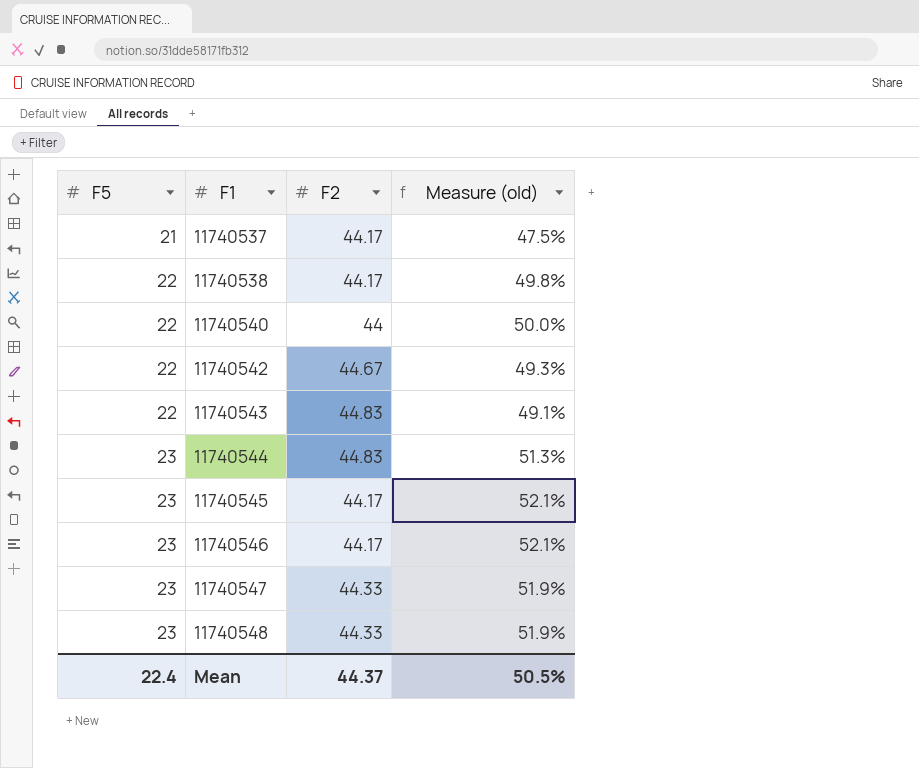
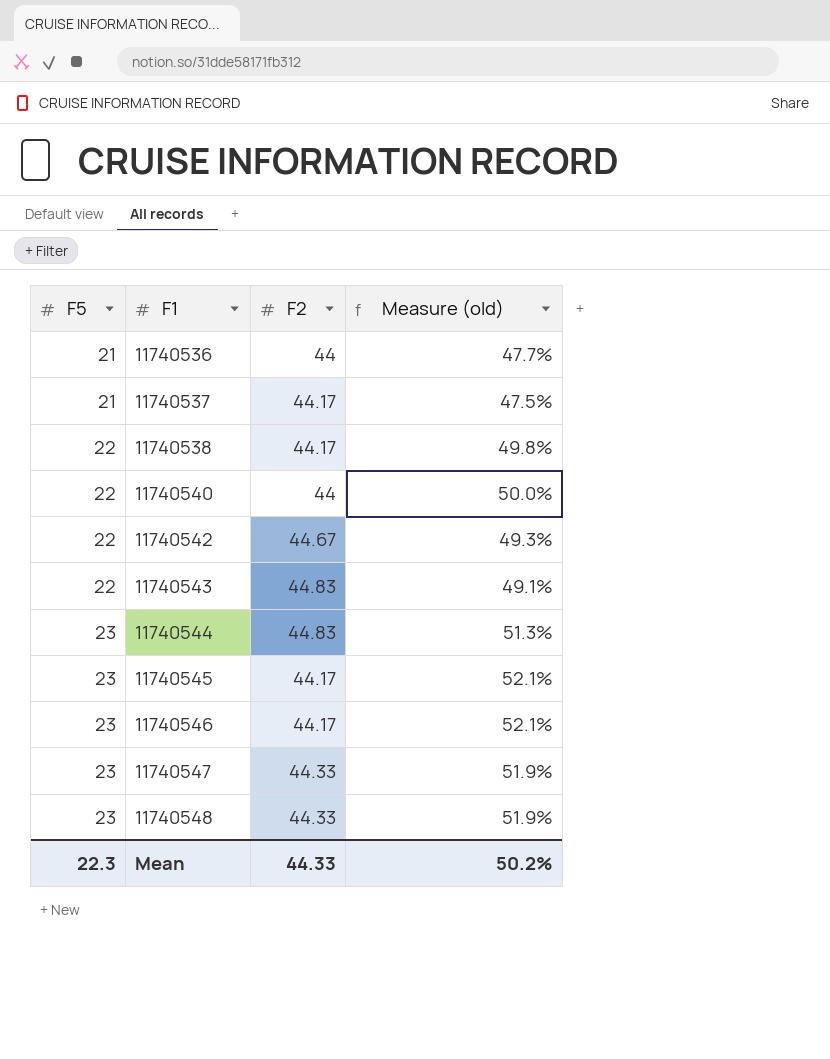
row 11740536: none -> 21 | 44 | 47.7%
Mean | F5: 22.4 -> 22.3
Mean | F2: 44.37 -> 44.33
Mean | Measure (old): 50.5% -> 50.2%

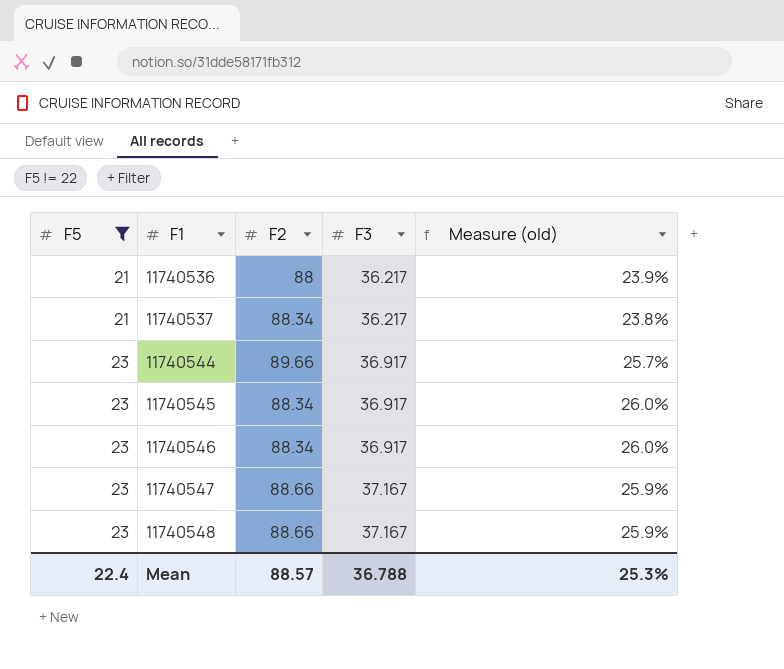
filter: none -> F5 != 22
column F3 | position: none -> 4
11740536 | F2: 44 -> 88
11740536 | Measure (old): 47.7% -> 23.9%
11740537 | F2: 44.17 -> 88.34
11740537 | Measure (old): 47.5% -> 23.8%
11740544 | F2: 44.83 -> 89.66
11740544 | Measure (old): 51.3% -> 25.7%
11740545 | F2: 44.17 -> 88.34
11740545 | Measure (old): 52.1% -> 26.0%
11740546 | F2: 44.17 -> 88.34
11740546 | Measure (old): 52.1% -> 26.0%
11740547 | F2: 44.33 -> 88.66
11740547 | Measure (old): 51.9% -> 25.9%
11740548 | F2: 44.33 -> 88.66
11740548 | Measure (old): 51.9% -> 25.9%
Mean | F5: 22.3 -> 22.4
Mean | F2: 44.33 -> 88.57
Mean | Measure (old): 50.2% -> 25.3%

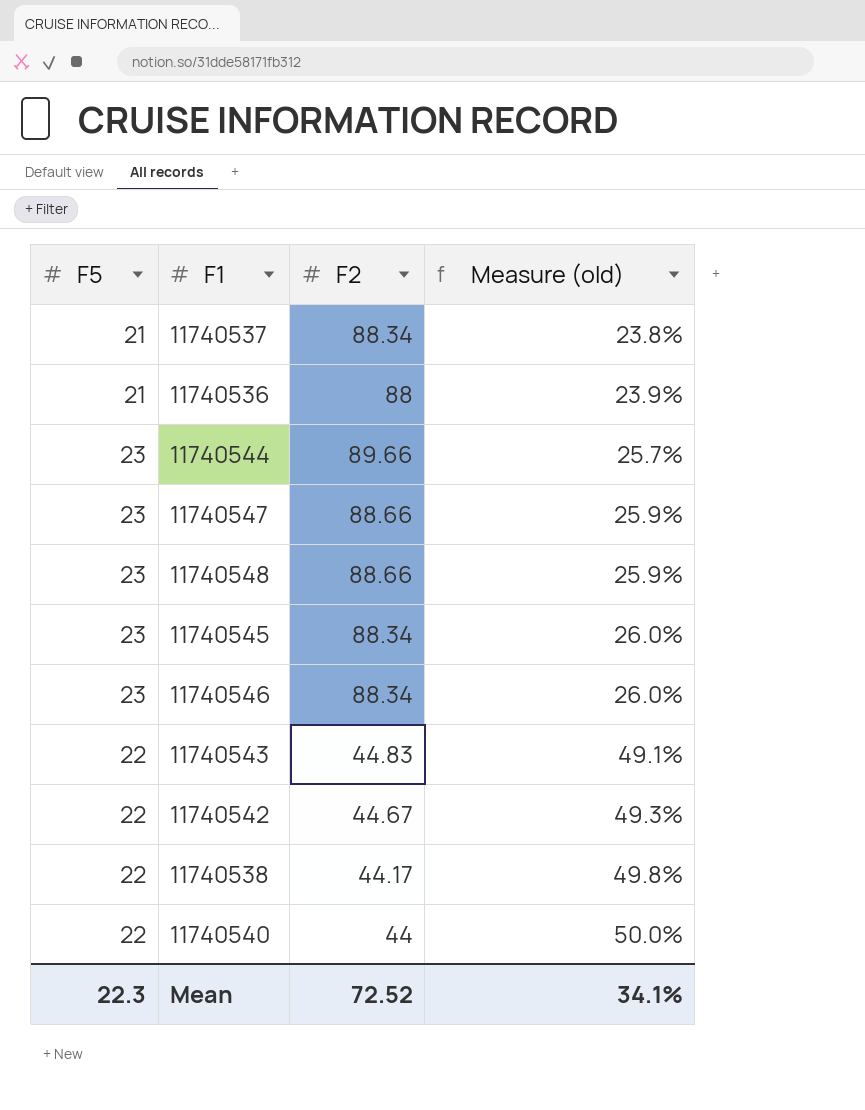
filter: F5 != 22 -> none
row order: F5 ascending -> Measure (old) ascending
column F3 | position: 4 -> none
Mean | F5: 22.4 -> 22.3
Mean | F2: 88.57 -> 72.52
Mean | Measure (old): 25.3% -> 34.1%

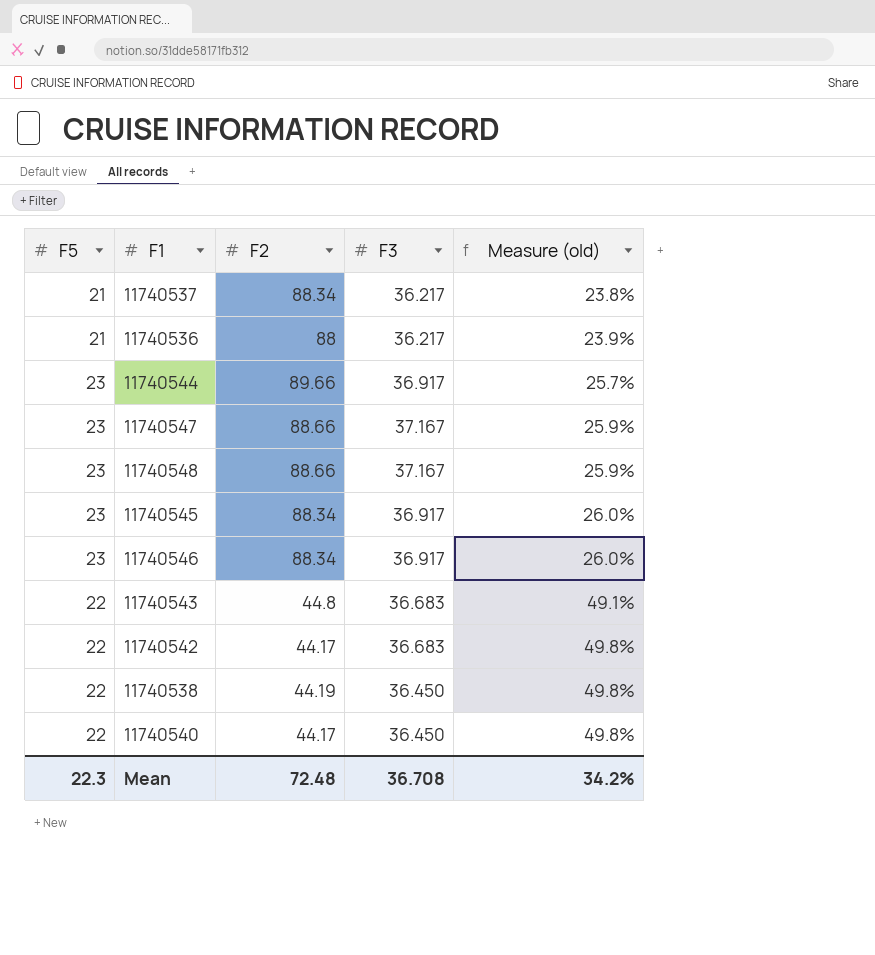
column F3 | position: none -> 4
11740543 | F2: 44.83 -> 44.8
11740542 | F2: 44.67 -> 44.17
11740542 | Measure (old): 49.3% -> 49.8%
11740538 | F2: 44.17 -> 44.19
11740540 | F2: 44 -> 44.17
11740540 | Measure (old): 50.0% -> 49.8%
Mean | F2: 72.52 -> 72.48
Mean | Measure (old): 34.1% -> 34.2%

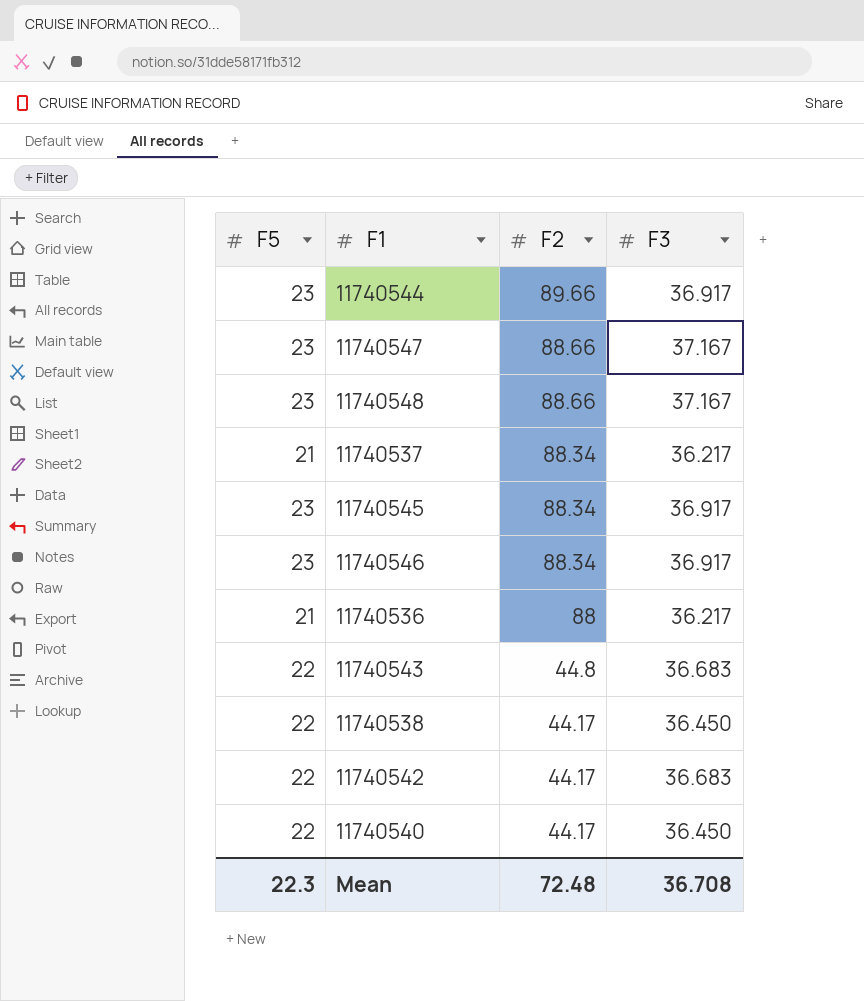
row order: Measure (old) ascending -> F2 descending
column Measure (old) | formula: [F5] / [F2] -> none
11740538 | F2: 44.19 -> 44.17

